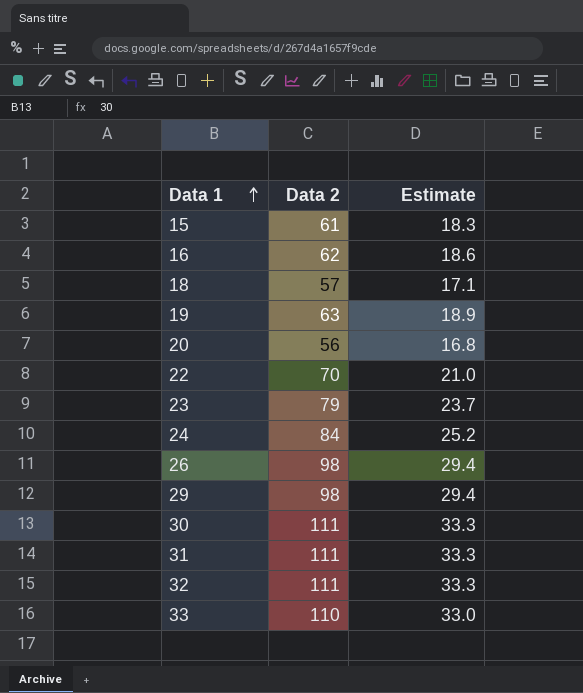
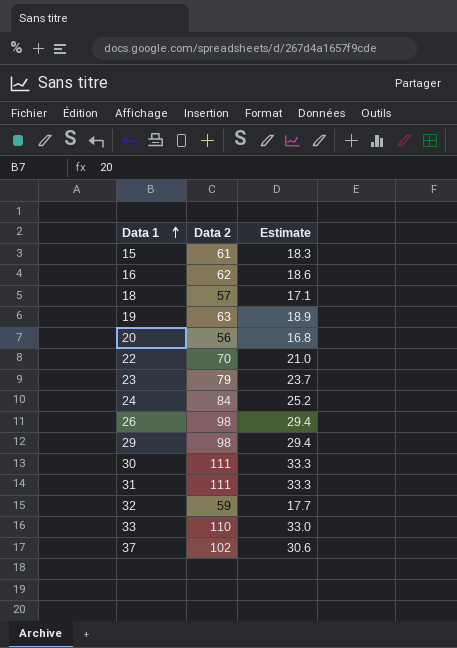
32 | Data 2: 111 -> 59
32 | Estimate: 33.3 -> 17.7
row 37: none -> 102 | 30.6

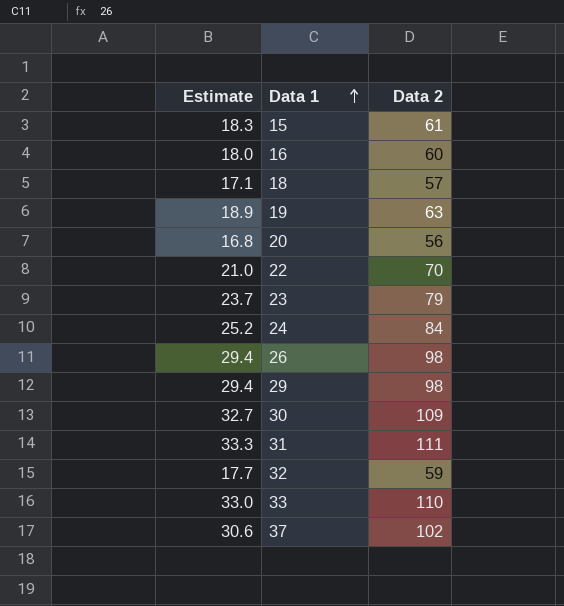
column Estimate | position: 3 -> 1
16 | Estimate: 18.6 -> 18.0
16 | Data 2: 62 -> 60
30 | Estimate: 33.3 -> 32.7
30 | Data 2: 111 -> 109

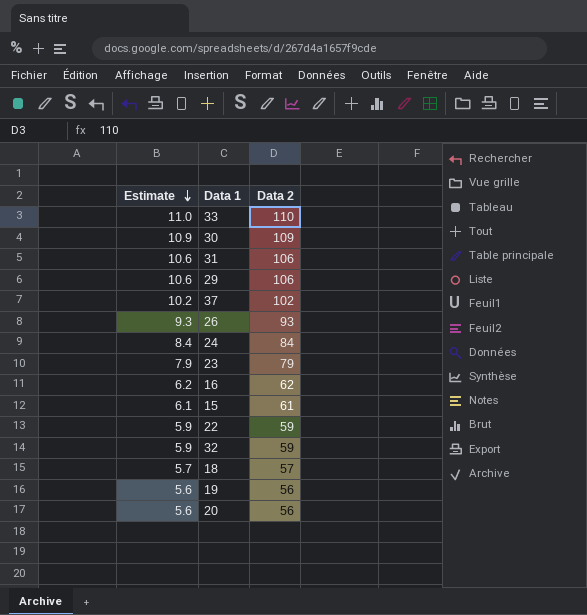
row order: Data 1 ascending -> Estimate descending
column Estimate | formula: [Data 2] * 0.3 -> [Data 2] * 0.1
31 | Data 2: 111 -> 106
29 | Data 2: 98 -> 106
26 | Data 2: 98 -> 93
16 | Data 2: 60 -> 62
22 | Data 2: 70 -> 59
19 | Data 2: 63 -> 56

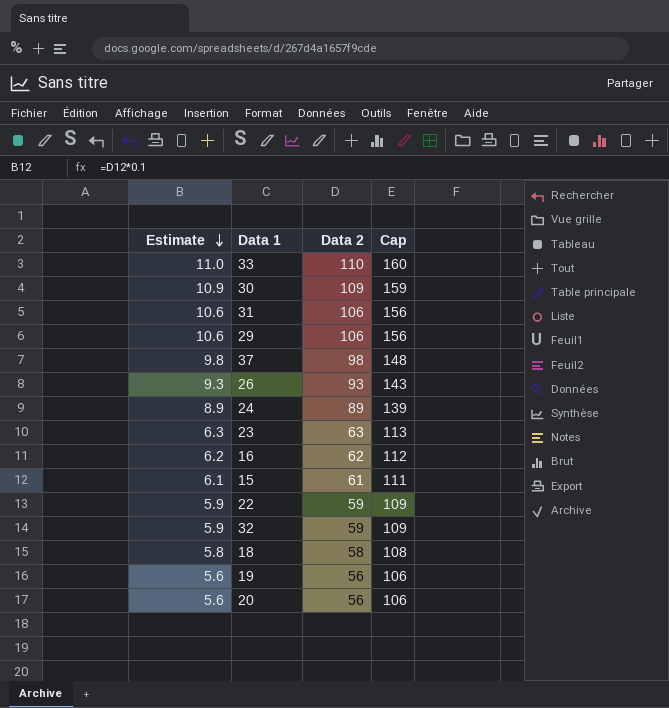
column Cap | formula: none -> [Data 2] + 50
37 | Estimate: 10.2 -> 9.8
37 | Data 2: 102 -> 98
24 | Estimate: 8.4 -> 8.9
24 | Data 2: 84 -> 89
23 | Estimate: 7.9 -> 6.3
23 | Data 2: 79 -> 63
18 | Estimate: 5.7 -> 5.8
18 | Data 2: 57 -> 58

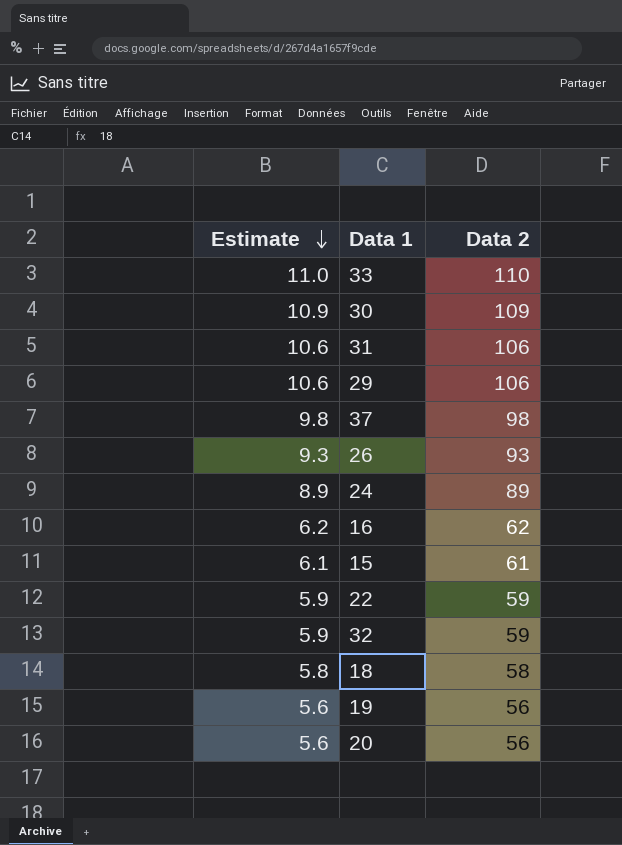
column Cap | formula: [Data 2] + 50 -> none
row 23: 6.3 | 63 | 113 -> none

